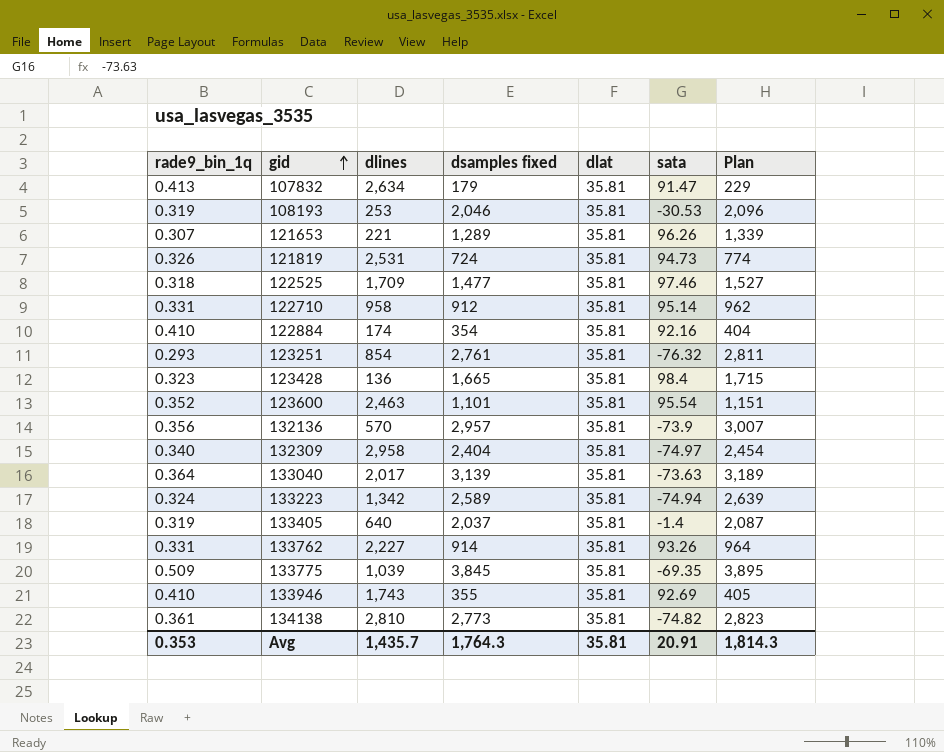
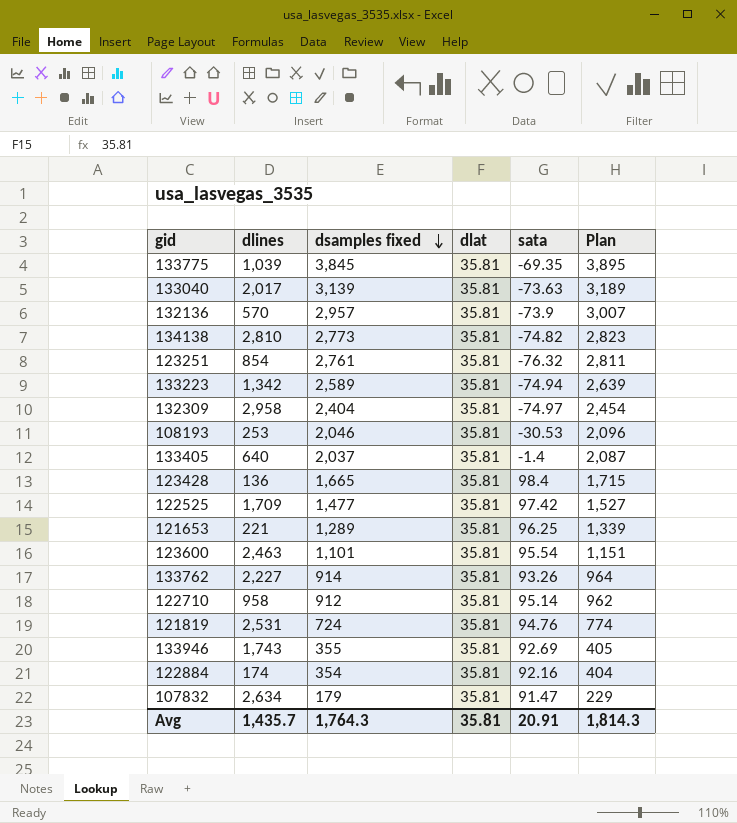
row order: gid ascending -> dsamples fixed descending
column rade9_bin_1q | position: 1 -> none
122525 | sata: 97.46 -> 97.42
121653 | sata: 96.26 -> 96.25
121819 | sata: 94.73 -> 94.76

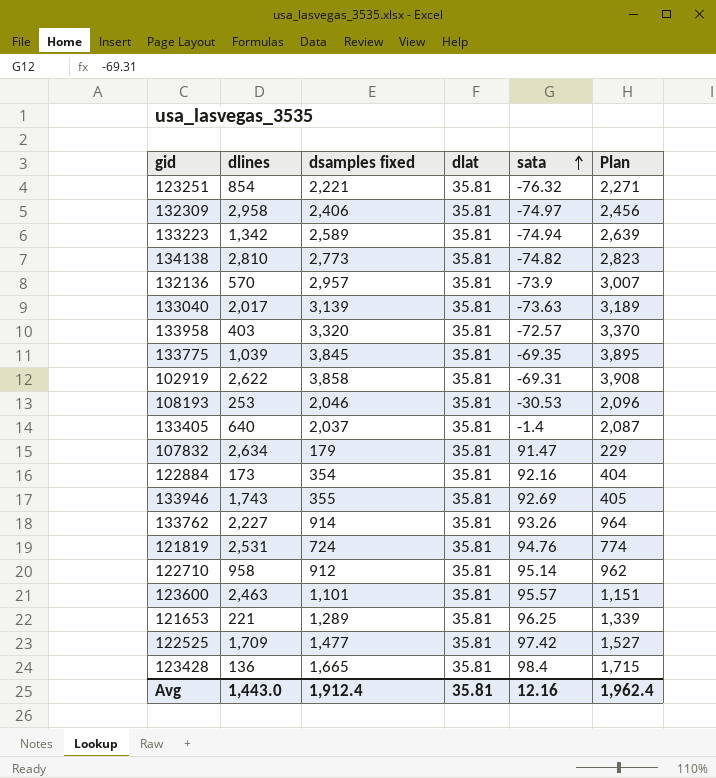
row order: dsamples fixed descending -> sata ascending
123251 | dsamples fixed: 2,761 -> 2,221
123251 | Plan: 2,811 -> 2,271
132309 | dsamples fixed: 2,404 -> 2,406
132309 | Plan: 2,454 -> 2,456
row 133958: none -> 403 | 3,320 | 35.81 | -72.57 | 3,370
row 102919: none -> 2,622 | 3,858 | 35.81 | -69.31 | 3,908
122884 | dlines: 174 -> 173
123600 | sata: 95.54 -> 95.57
Avg | dlines: 1,435.7 -> 1,443.0
Avg | dsamples fixed: 1,764.3 -> 1,912.4
Avg | sata: 20.91 -> 12.16
Avg | Plan: 1,814.3 -> 1,962.4

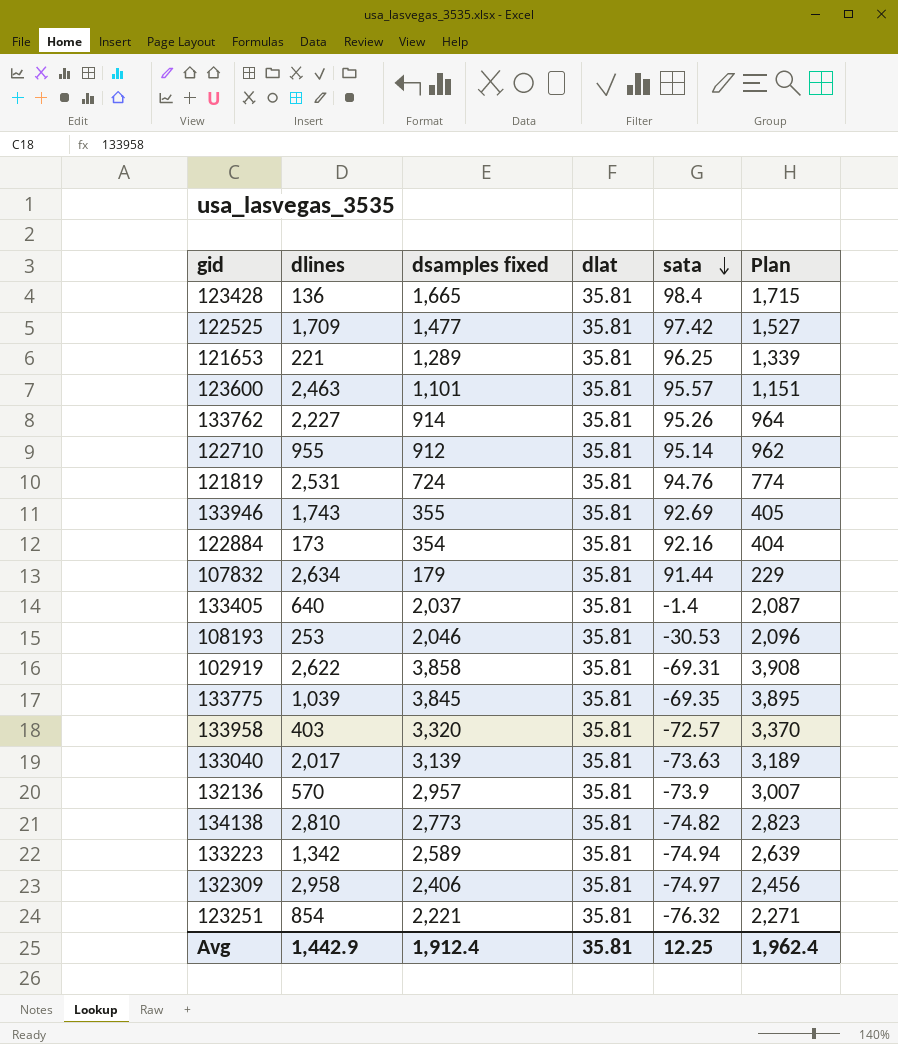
row order: sata ascending -> sata descending
133762 | sata: 93.26 -> 95.26
122710 | dlines: 958 -> 955
107832 | sata: 91.47 -> 91.44
Avg | dlines: 1,443.0 -> 1,442.9
Avg | sata: 12.16 -> 12.25

